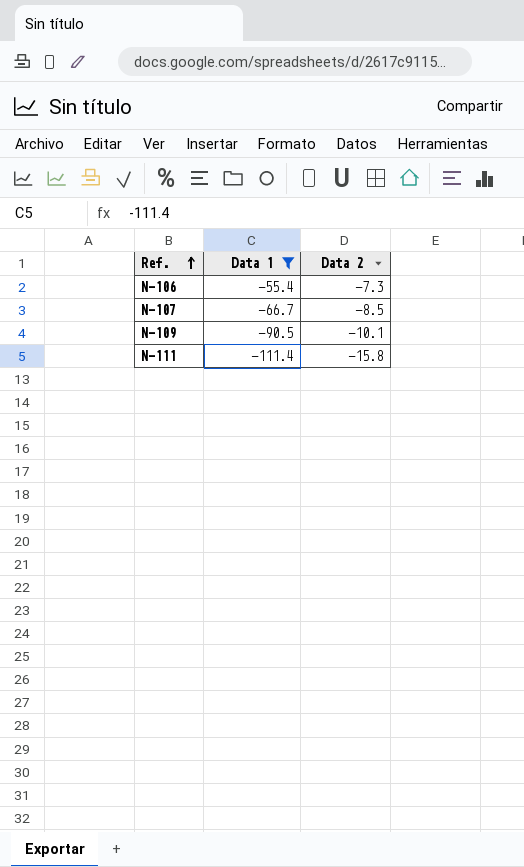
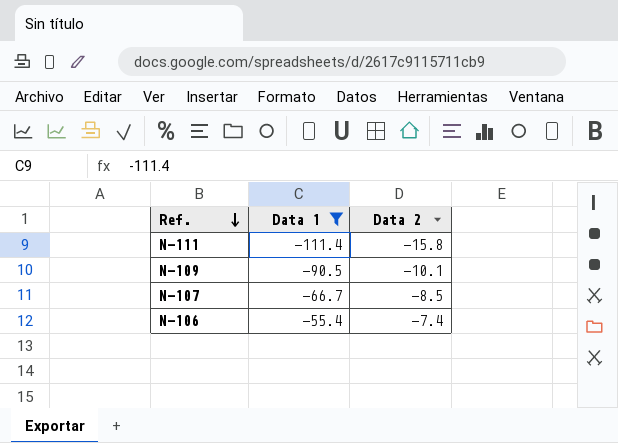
row order: Ref. ascending -> Ref. descending
N-106 | Data 2: -7.3 -> -7.4

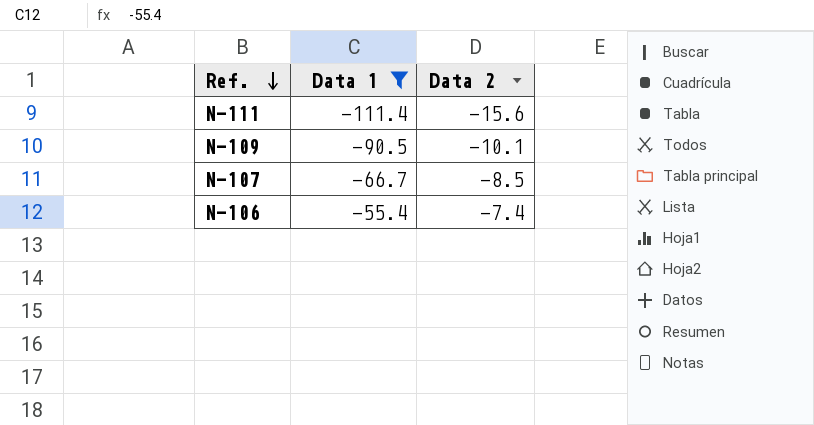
N-111 | Data 2: -15.8 -> -15.6

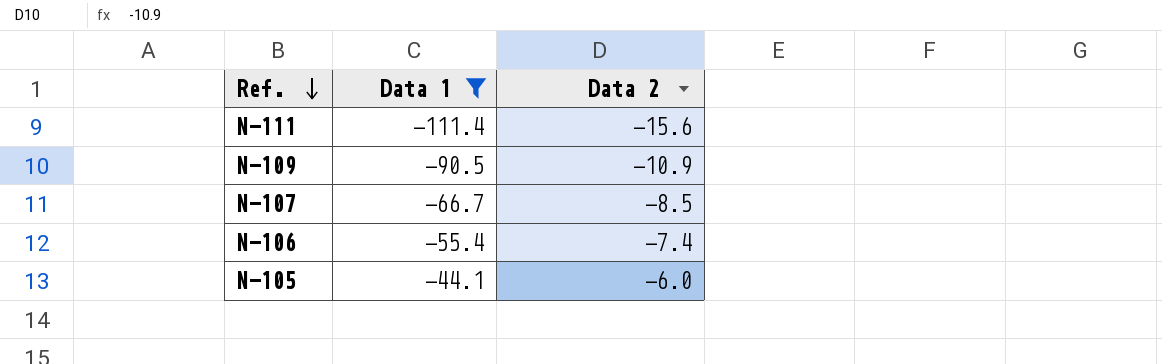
N-109 | Data 2: -10.1 -> -10.9
row N-105: none -> -44.1 | -6.0

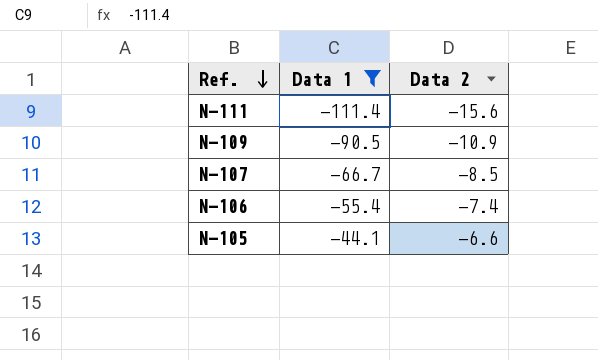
N-105 | Data 2: -6.0 -> -6.6

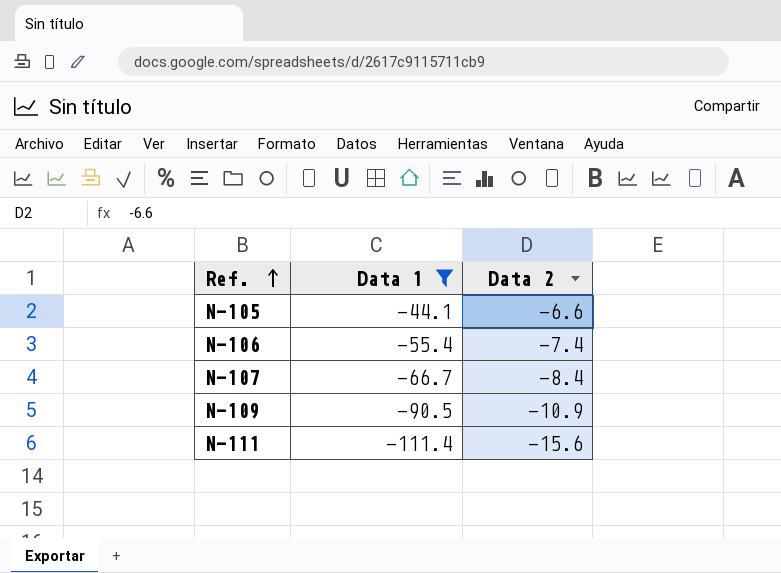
row order: Ref. descending -> Ref. ascending
N-107 | Data 2: -8.5 -> -8.4

